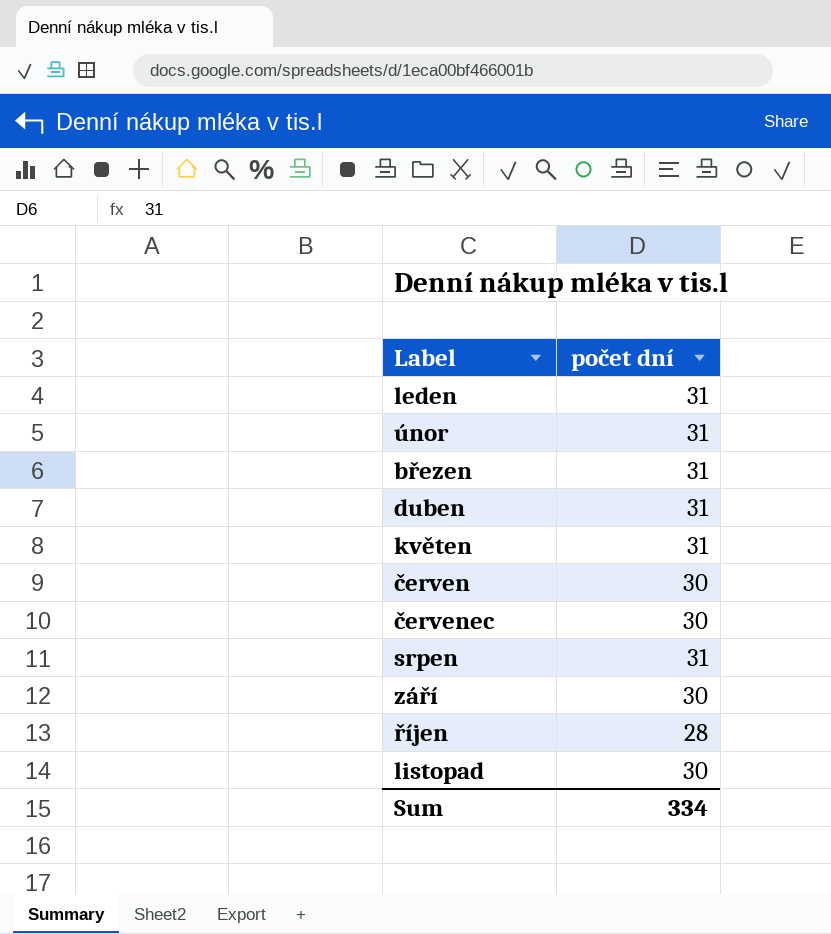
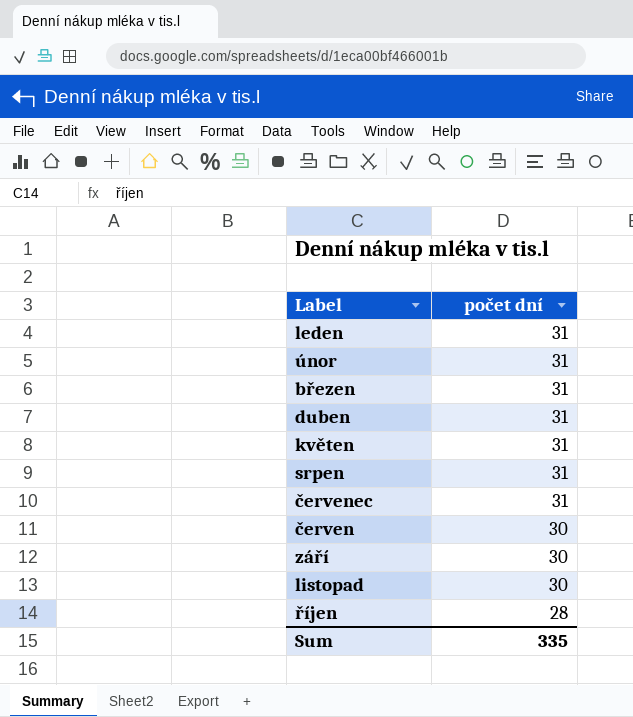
row order: Label ascending -> počet dní descending
červenec | počet dní: 30 -> 31
Sum | počet dní: 334 -> 335

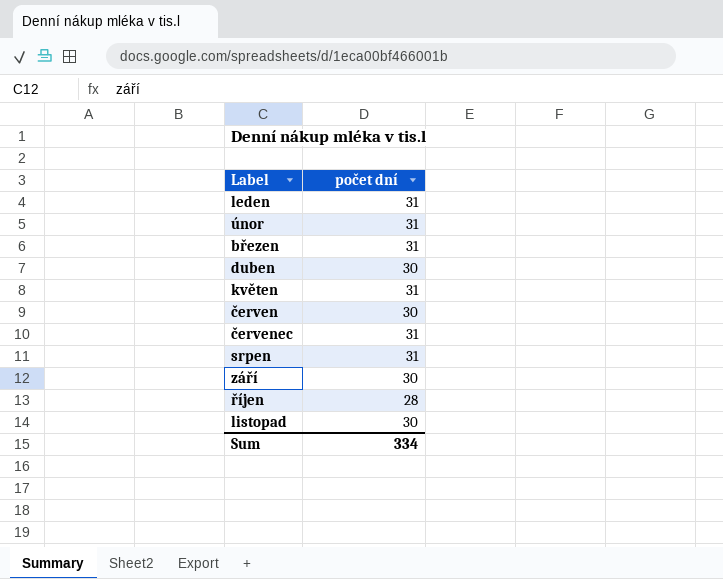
row order: počet dní descending -> Label ascending
duben | počet dní: 31 -> 30
Sum | počet dní: 335 -> 334

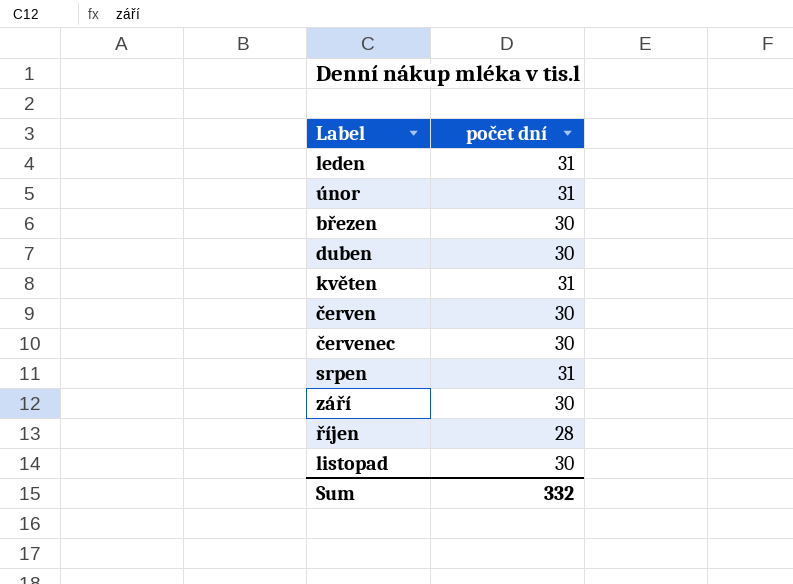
březen | počet dní: 31 -> 30
červenec | počet dní: 31 -> 30
Sum | počet dní: 334 -> 332

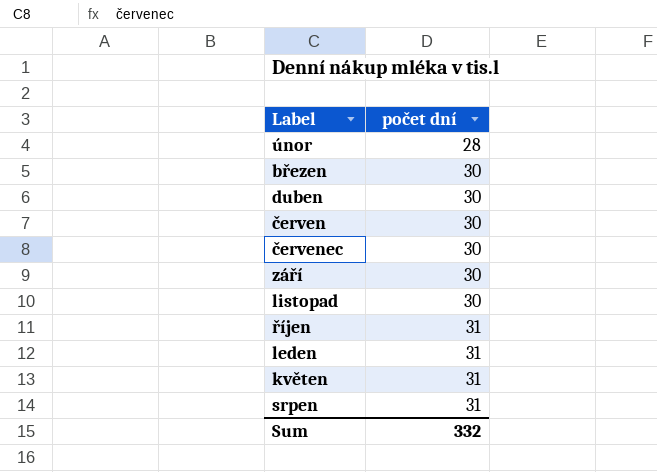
row order: Label ascending -> počet dní ascending
únor | počet dní: 31 -> 28
říjen | počet dní: 28 -> 31

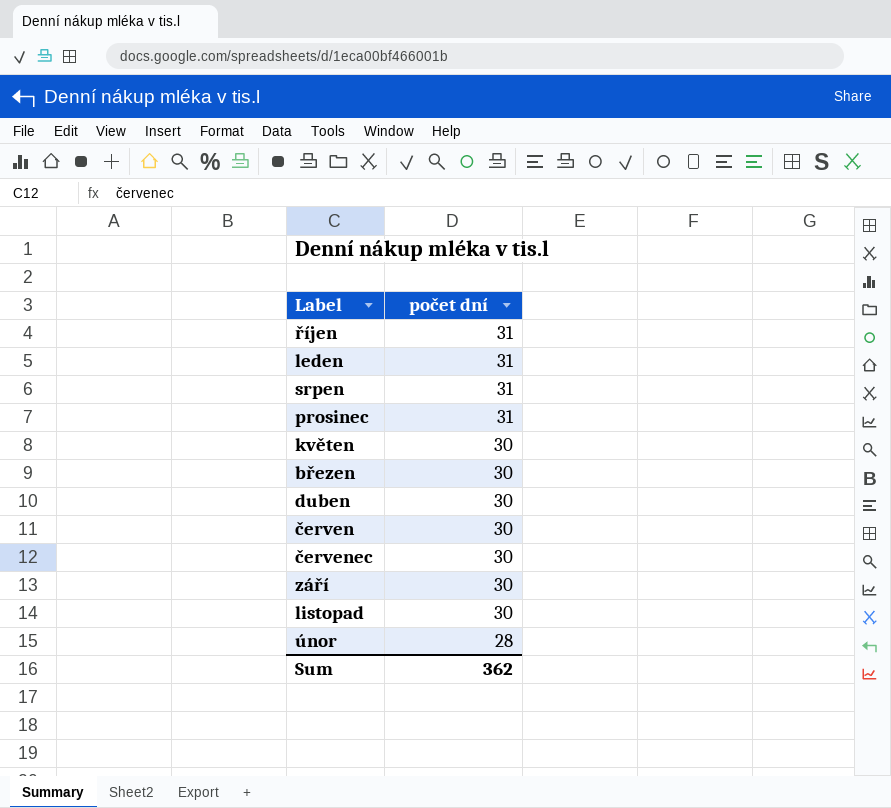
row order: počet dní ascending -> počet dní descending
row prosinec: none -> 31
květen | počet dní: 31 -> 30
Sum | počet dní: 332 -> 362

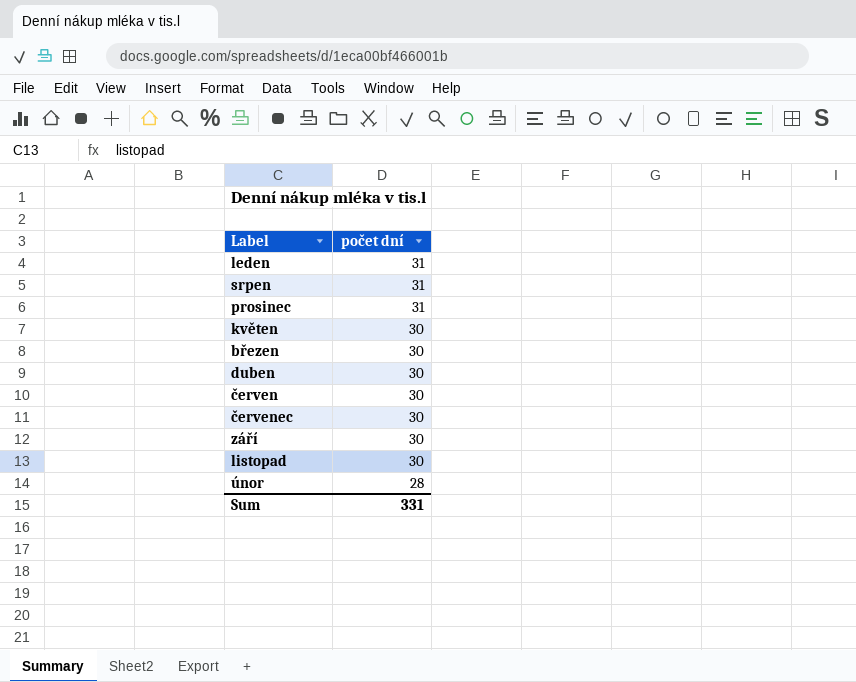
row říjen: 31 -> none
Sum | počet dní: 362 -> 331

